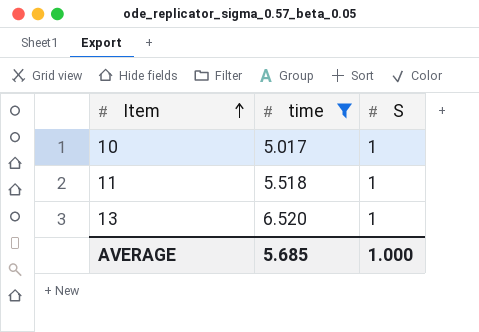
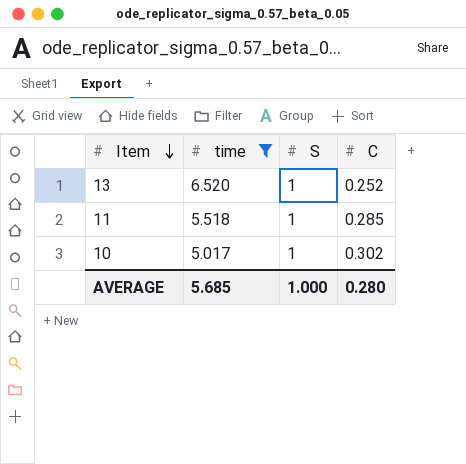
row order: Item ascending -> Item descending
column C | position: none -> 4

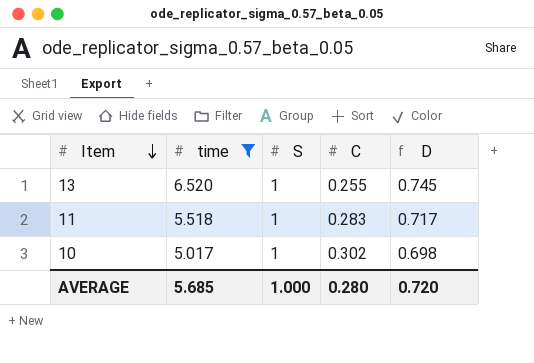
column D | formula: none -> [S] - [C]
13 | C: 0.252 -> 0.255
11 | C: 0.285 -> 0.283

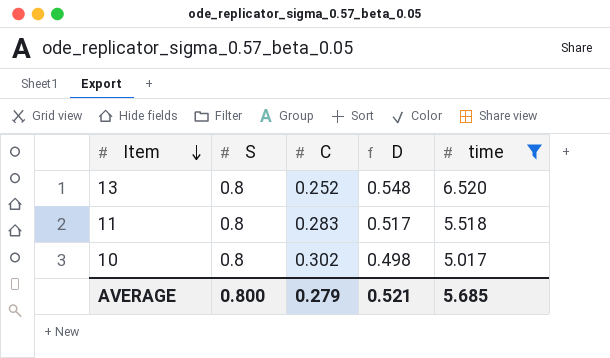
column time | position: 2 -> 5
13 | S: 1 -> 0.8
13 | C: 0.255 -> 0.252
13 | D: 0.745 -> 0.548
11 | S: 1 -> 0.8
11 | D: 0.717 -> 0.517
10 | S: 1 -> 0.8
10 | D: 0.698 -> 0.498
AVERAGE | S: 1.000 -> 0.800
AVERAGE | C: 0.280 -> 0.279
AVERAGE | D: 0.720 -> 0.521

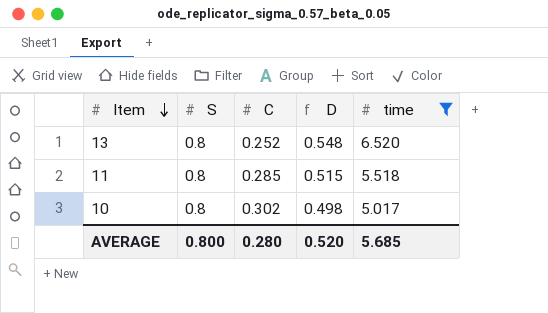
11 | C: 0.283 -> 0.285
11 | D: 0.517 -> 0.515
AVERAGE | C: 0.279 -> 0.280
AVERAGE | D: 0.521 -> 0.520

